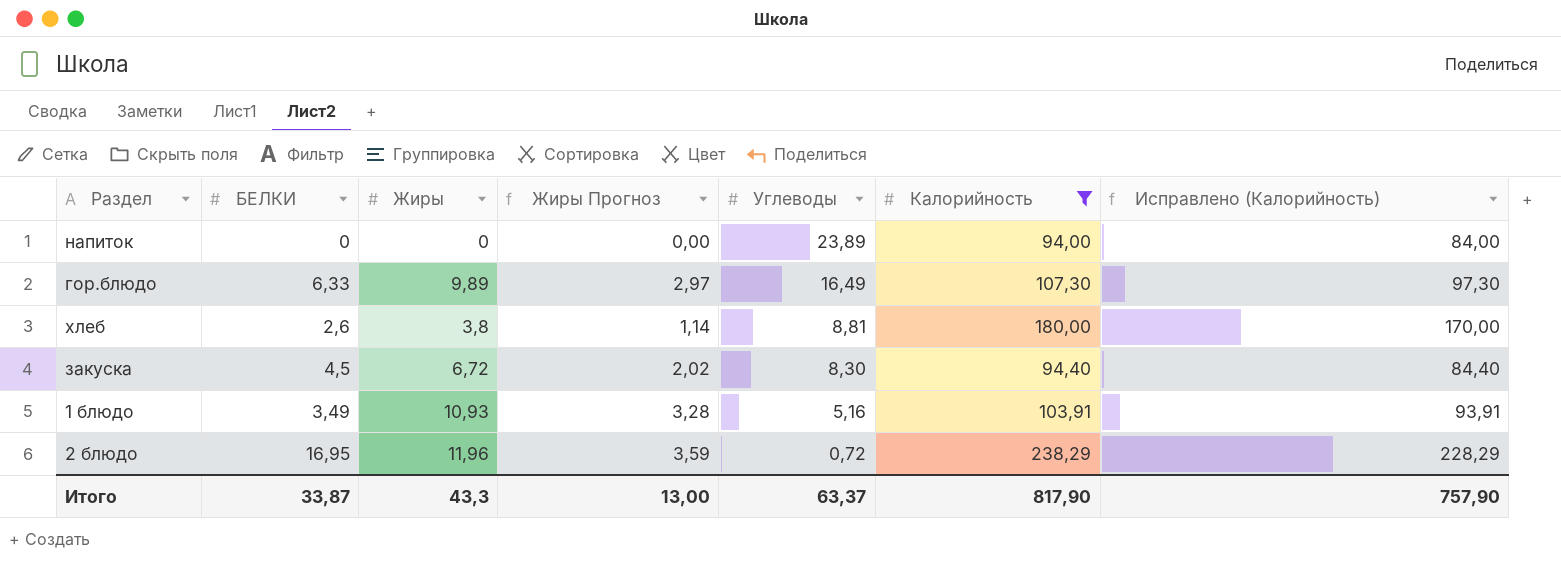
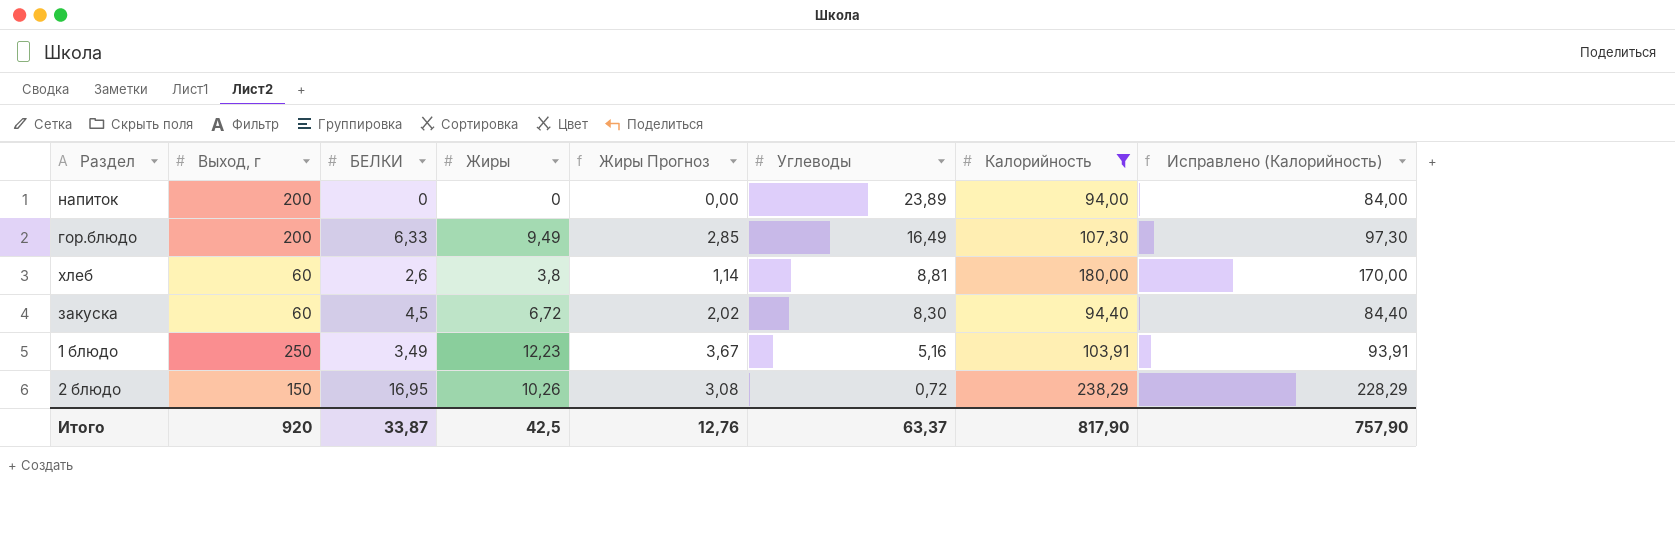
column Выход, г | position: none -> 2
гор.блюдо | Жиры: 9,89 -> 9,49
гор.блюдо | Жиры Прогноз: 2,97 -> 2,85
1 блюдо | Жиры: 10,93 -> 12,23
1 блюдо | Жиры Прогноз: 3,28 -> 3,67
2 блюдо | Жиры: 11,96 -> 10,26
2 блюдо | Жиры Прогноз: 3,59 -> 3,08
Итого | Жиры: 43,3 -> 42,5
Итого | Жиры Прогноз: 13,00 -> 12,76

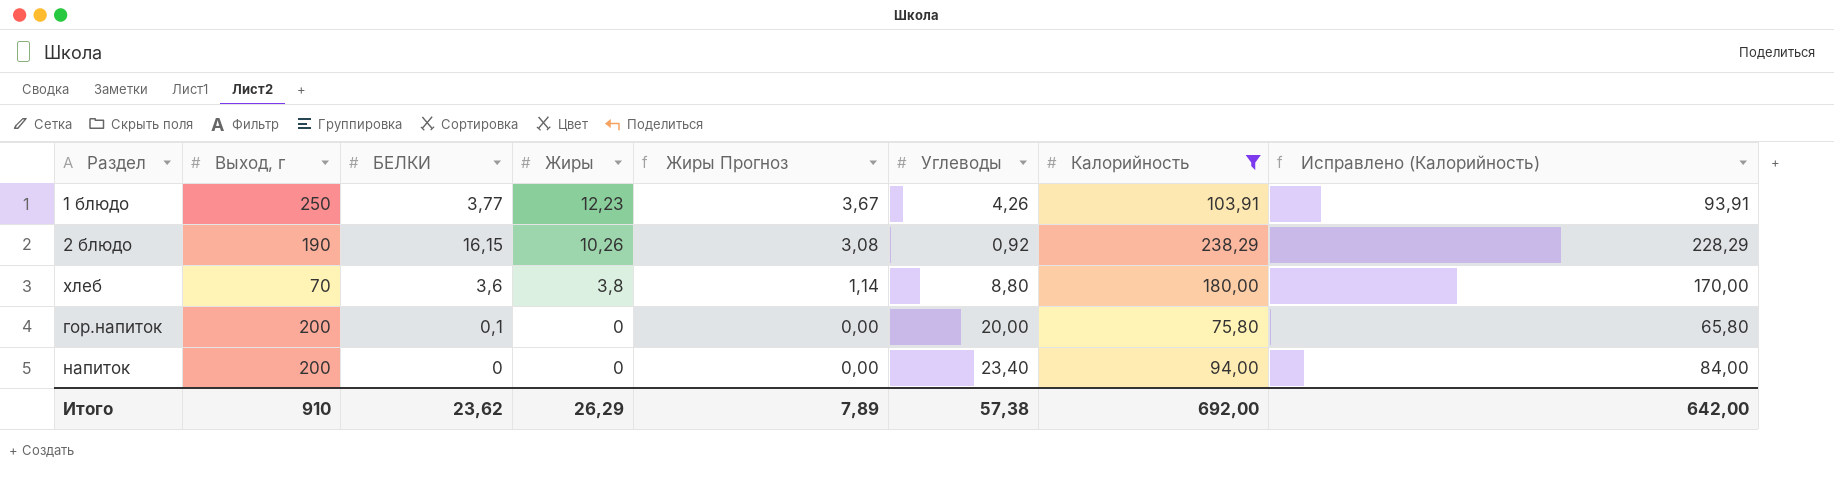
row order: Углеводы descending -> Жиры descending
row гор.блюдо: 200 | 6,33 | 9,49 | 2,85 | 16,49 | 107,30 | 97,30 -> none
row закуска: 60 | 4,5 | 6,72 | 2,02 | 8,30 | 94,40 | 84,40 -> none
1 блюдо | БЕЛКИ: 3,49 -> 3,77
1 блюдо | Углеводы: 5,16 -> 4,26
2 блюдо | Выход, г: 150 -> 190
2 блюдо | БЕЛКИ: 16,95 -> 16,15
2 блюдо | Углеводы: 0,72 -> 0,92
хлеб | Выход, г: 60 -> 70
хлеб | БЕЛКИ: 2,6 -> 3,6
хлеб | Углеводы: 8,81 -> 8,80
row гор.напиток: none -> 200 | 0,1 | 0 | 0,00 | 20,00 | 75,80 | 65,80
напиток | Углеводы: 23,89 -> 23,40
Итого | Выход, г: 920 -> 910
Итого | БЕЛКИ: 33,87 -> 23,62
Итого | Жиры: 42,5 -> 26,29
Итого | Жиры Прогноз: 12,76 -> 7,89
Итого | Углеводы: 63,37 -> 57,38
Итого | Калорийность: 817,90 -> 692,00
Итого | Исправлено (Калорийность): 757,90 -> 642,00

